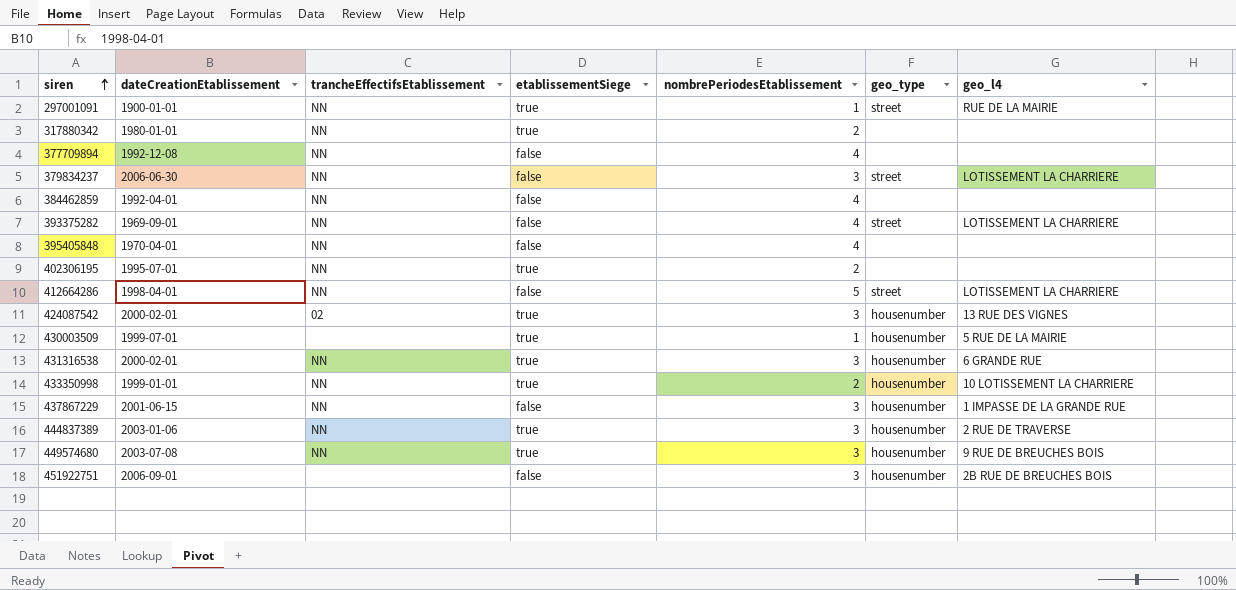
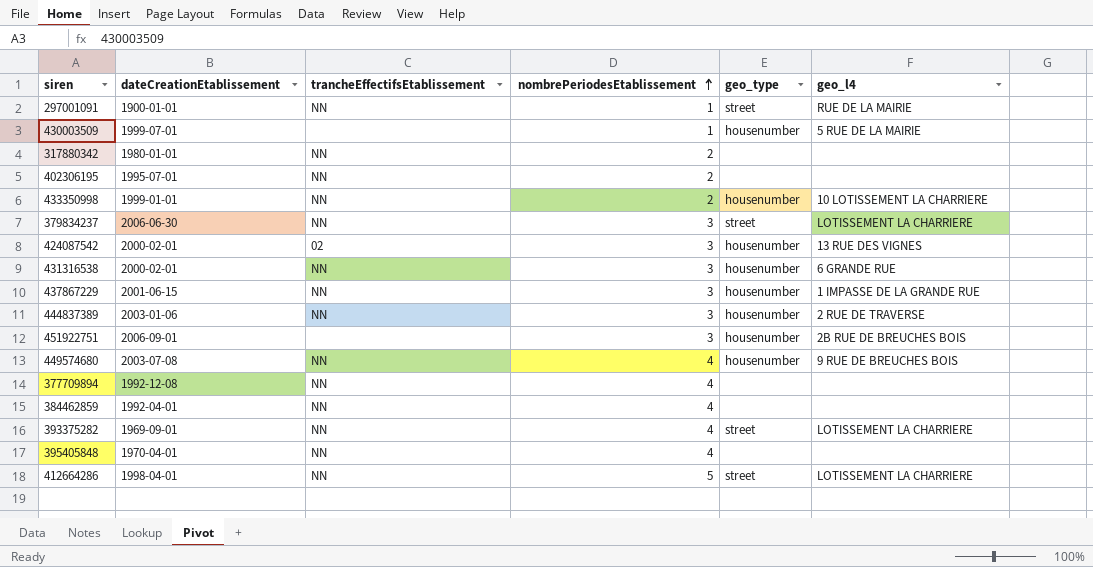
row order: siren ascending -> nombrePeriodesEtablissement ascending
column etablissementSiege | position: 4 -> none
449574680 | nombrePeriodesEtablissement: 3 -> 4

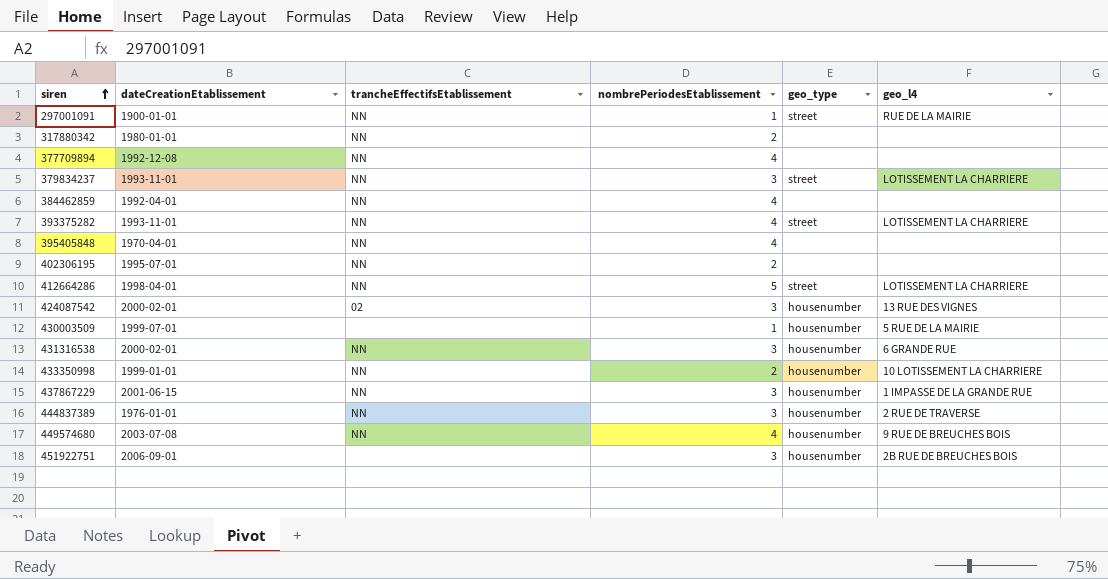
row order: nombrePeriodesEtablissement ascending -> siren ascending
379834237 | dateCreationEtablissement: 2006-06-30 -> 1993-11-01
393375282 | dateCreationEtablissement: 1969-09-01 -> 1993-11-01
444837389 | dateCreationEtablissement: 2003-01-06 -> 1976-01-01

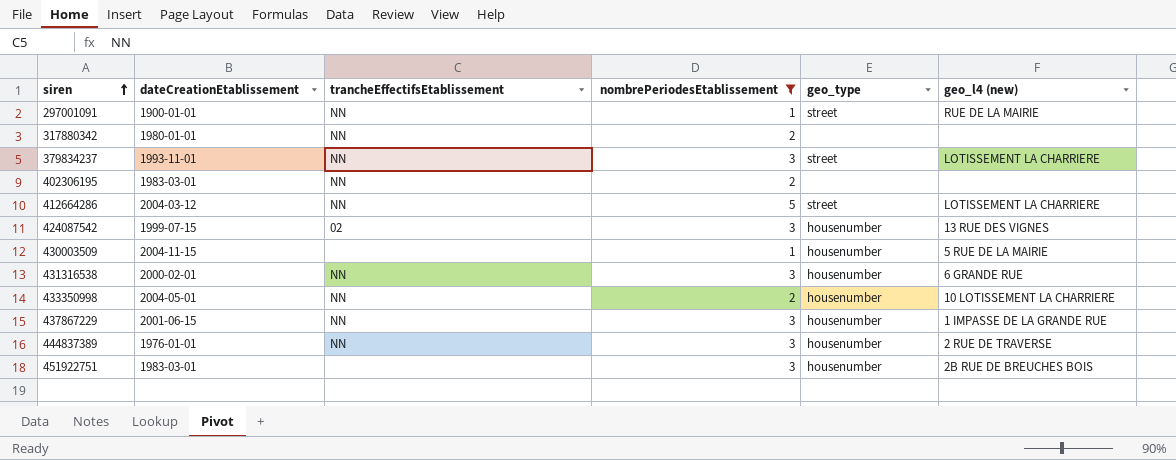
filter: none -> nombrePeriodesEtablissement != 4
column name: geo_l4 -> geo_l4 (new)
402306195 | dateCreationEtablissement: 1995-07-01 -> 1983-03-01
412664286 | dateCreationEtablissement: 1998-04-01 -> 2004-03-12
424087542 | dateCreationEtablissement: 2000-02-01 -> 1999-07-15
430003509 | dateCreationEtablissement: 1999-07-01 -> 2004-11-15
433350998 | dateCreationEtablissement: 1999-01-01 -> 2004-05-01
451922751 | dateCreationEtablissement: 2006-09-01 -> 1983-03-01

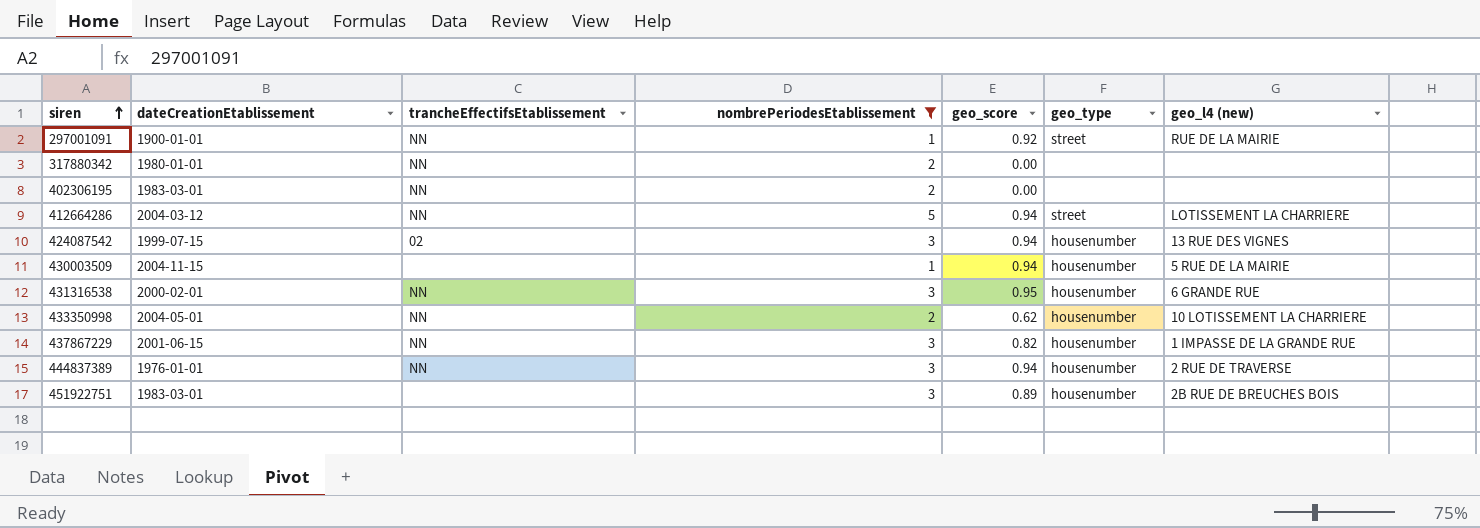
column geo_score | position: none -> 5
row 379834237: 1993-11-01 | NN | 3 | street | LOTISSEMENT LA CHARRIERE -> none

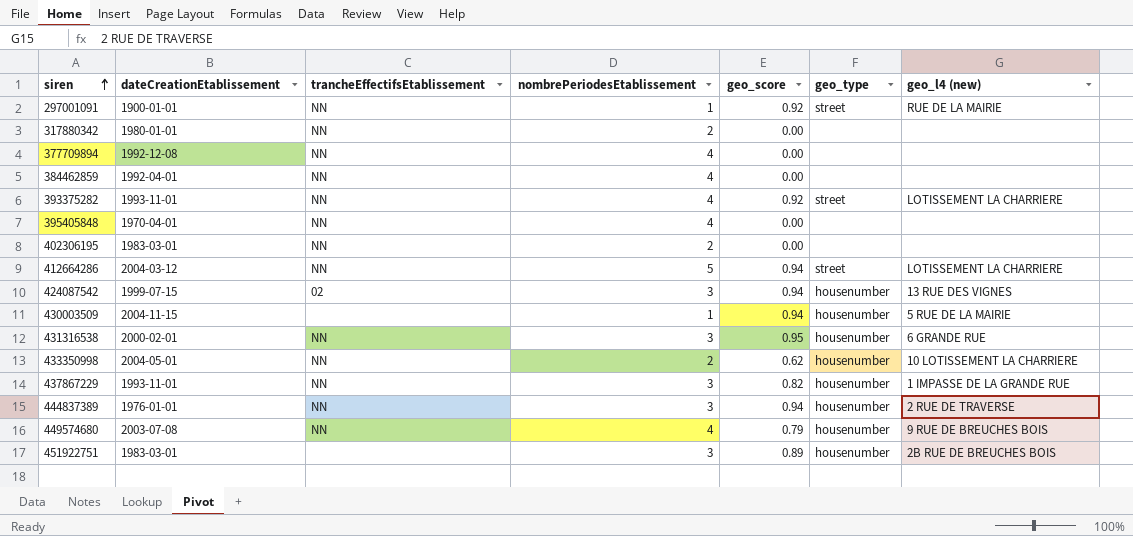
filter: nombrePeriodesEtablissement != 4 -> none
437867229 | dateCreationEtablissement: 2001-06-15 -> 1993-11-01

